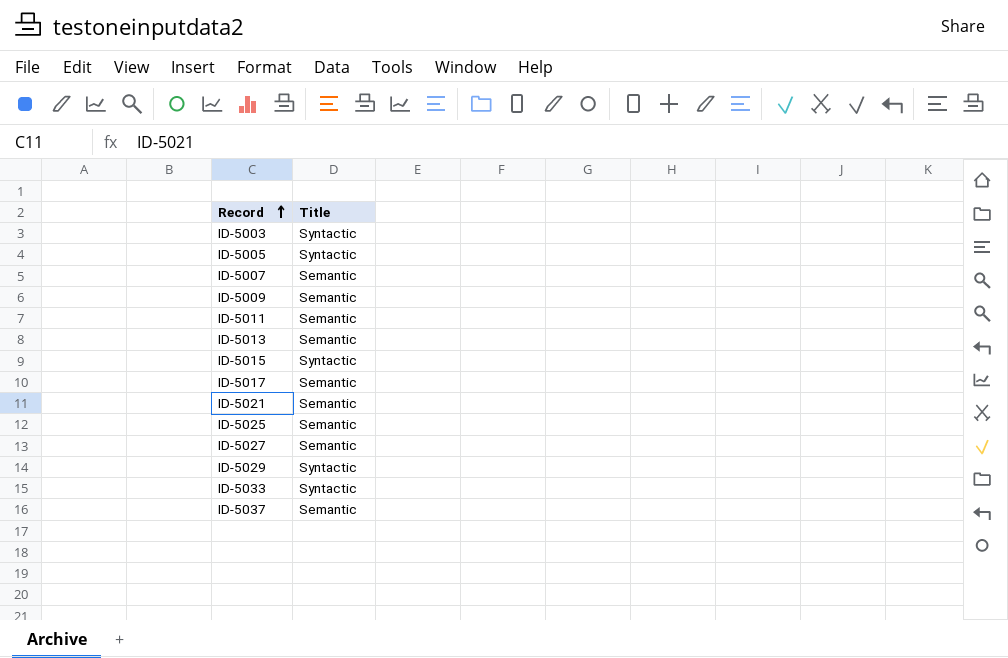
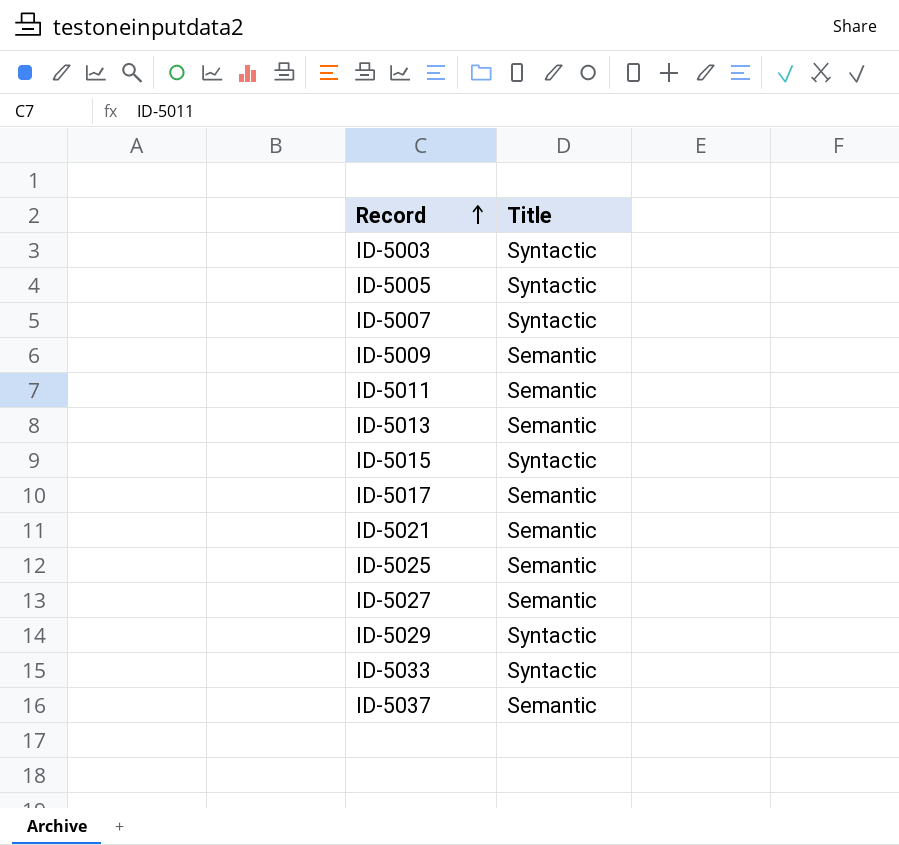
ID-5007 | Title: Semantic -> Syntactic

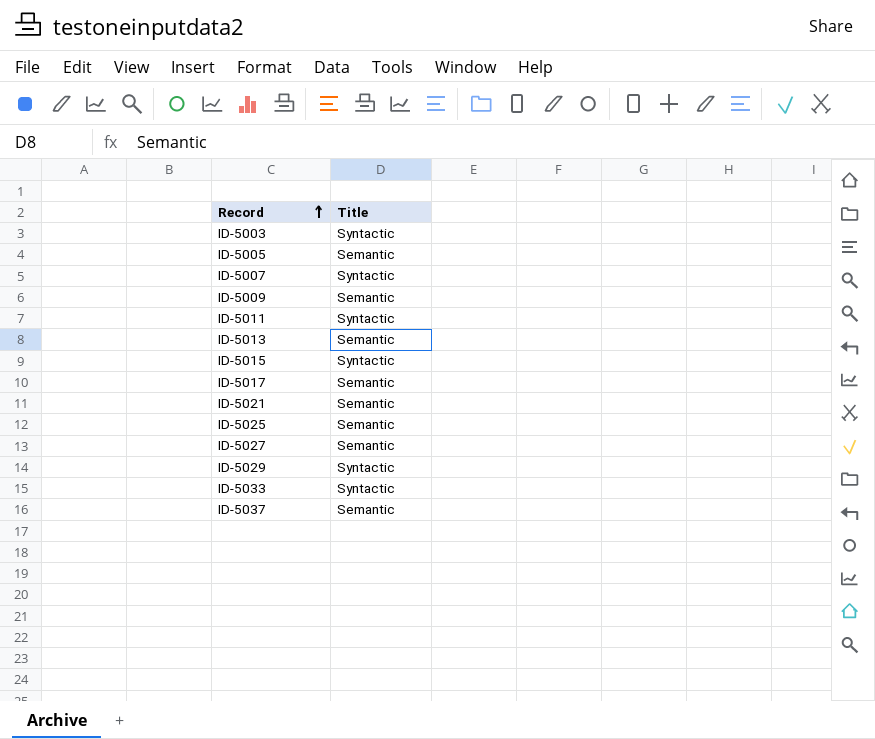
ID-5005 | Title: Syntactic -> Semantic
ID-5011 | Title: Semantic -> Syntactic

